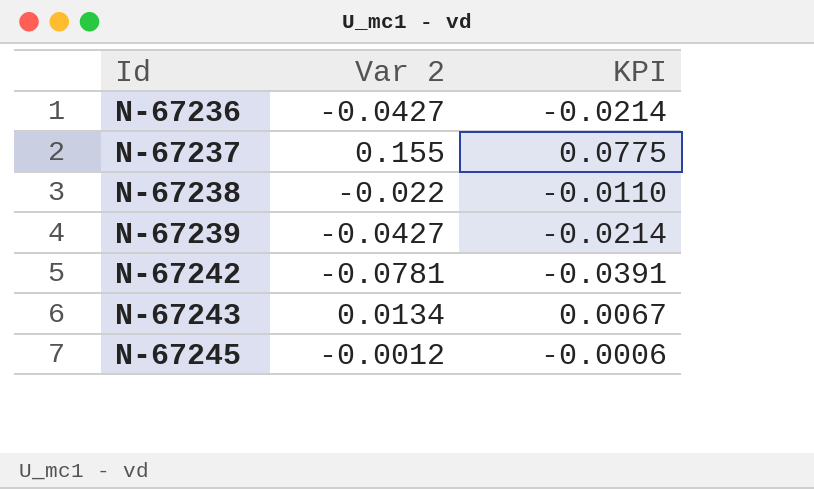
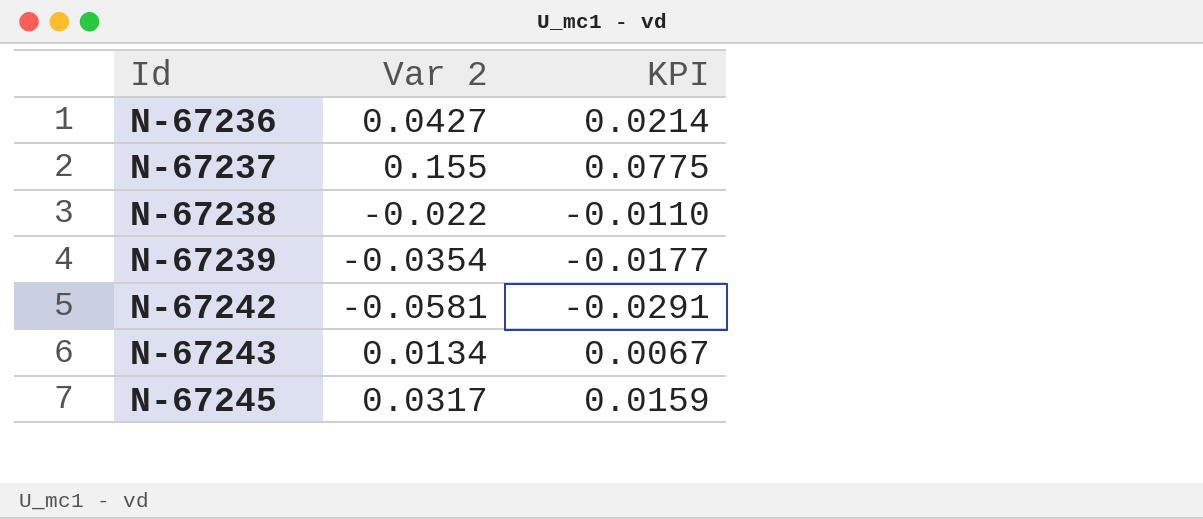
N-67236 | Var 2: -0.0427 -> 0.0427
N-67236 | KPI: -0.0214 -> 0.0214
N-67239 | Var 2: -0.0427 -> -0.0354
N-67239 | KPI: -0.0214 -> -0.0177
N-67242 | Var 2: -0.0781 -> -0.0581
N-67242 | KPI: -0.0391 -> -0.0291
N-67245 | Var 2: -0.0012 -> 0.0317
N-67245 | KPI: -0.0006 -> 0.0159

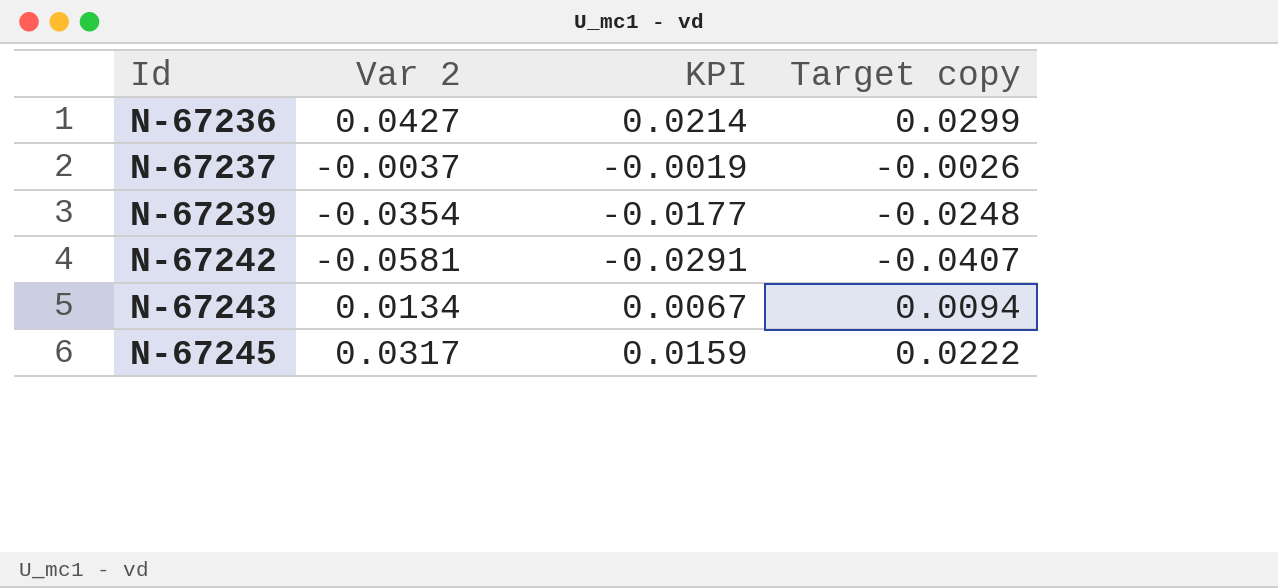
column Target copy | formula: none -> [Var 2] * 0.7
row N-67238: -0.022 | -0.0110 -> none
N-67237 | Var 2: 0.155 -> -0.0037
N-67237 | KPI: 0.0775 -> -0.0019

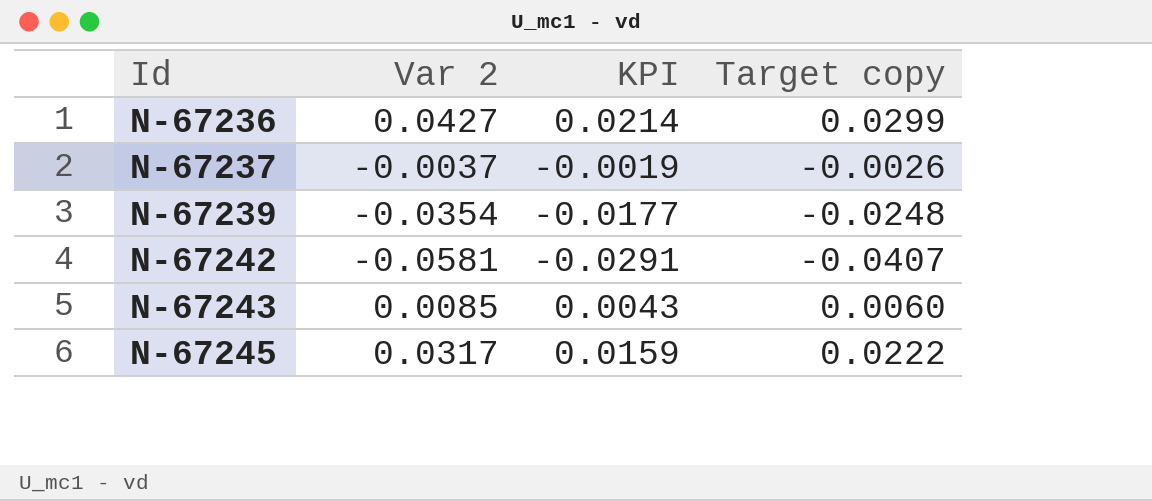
N-67243 | Var 2: 0.0134 -> 0.0085
N-67243 | KPI: 0.0067 -> 0.0043
N-67243 | Target copy: 0.0094 -> 0.0060

